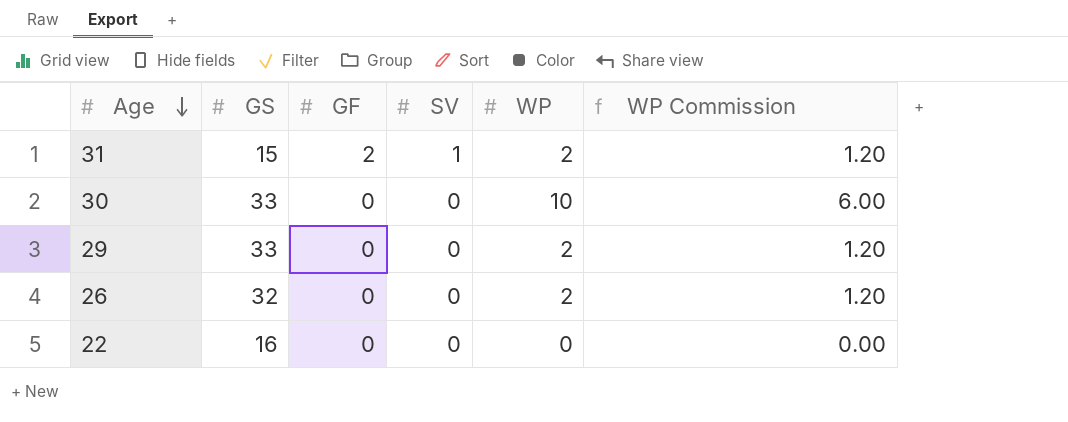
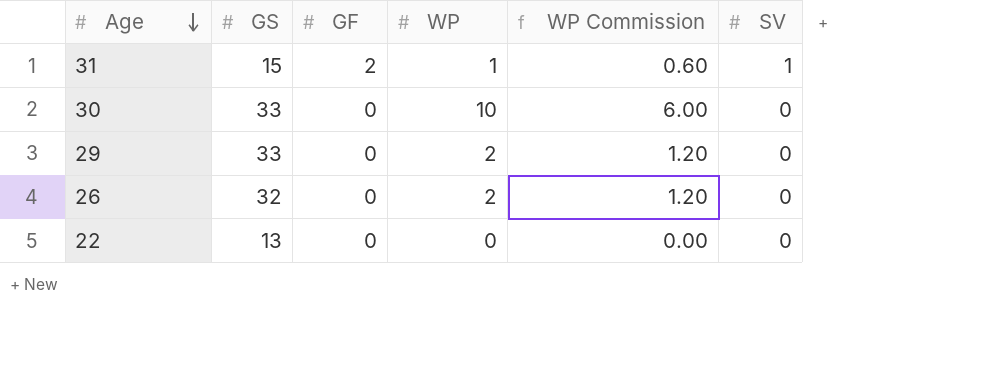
column SV | position: 4 -> 6
31 | WP: 2 -> 1
31 | WP Commission: 1.20 -> 0.60
22 | GS: 16 -> 13

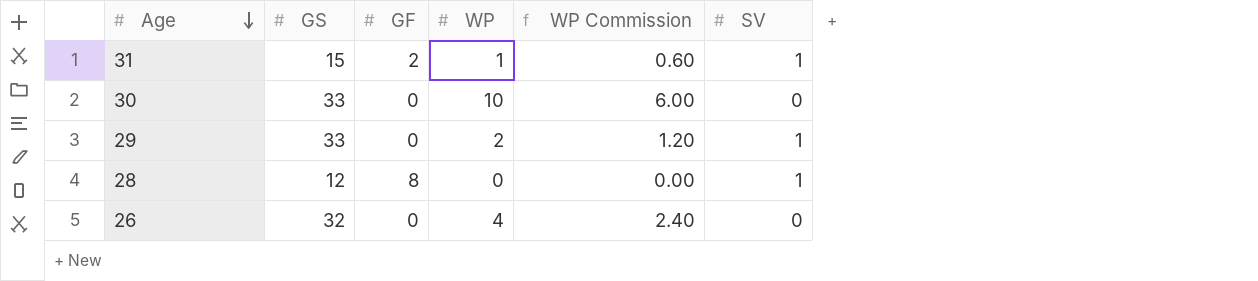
row 22: 13 | 0 | 0 | 0.00 | 0 -> none
29 | SV: 0 -> 1
row 28: none -> 12 | 8 | 0 | 0.00 | 1
26 | WP: 2 -> 4
26 | WP Commission: 1.20 -> 2.40

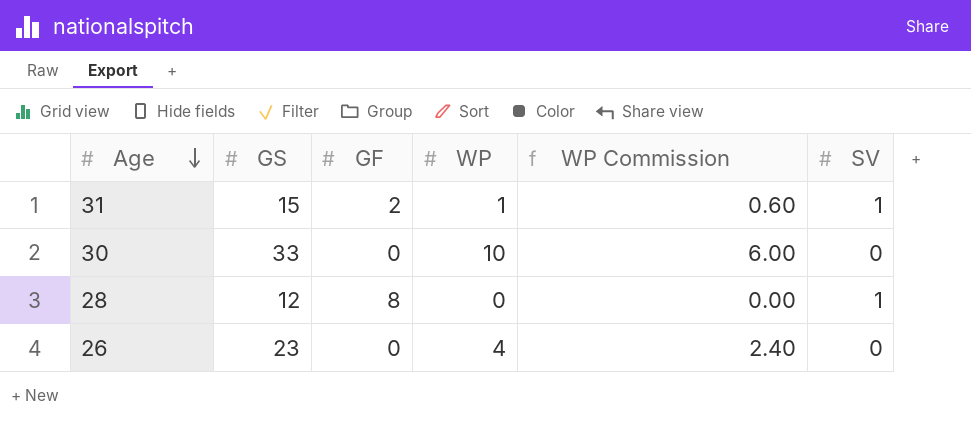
row 29: 33 | 0 | 2 | 1.20 | 1 -> none
26 | GS: 32 -> 23

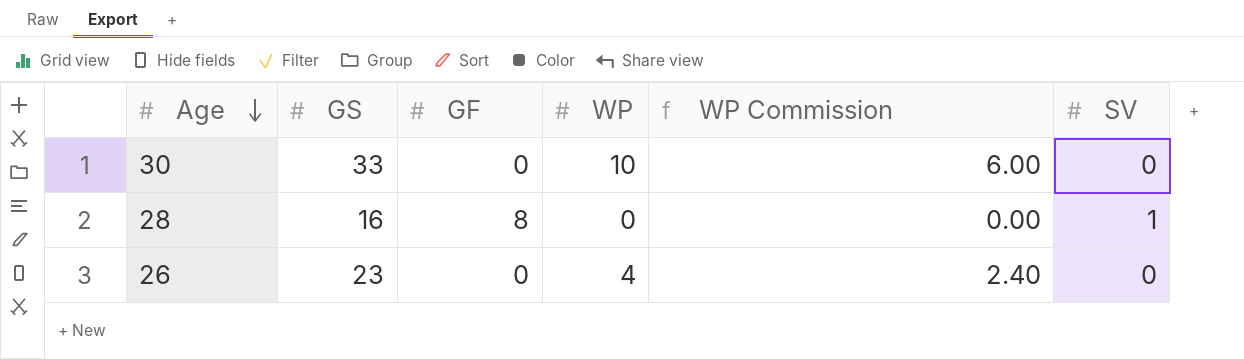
row 31: 15 | 2 | 1 | 0.60 | 1 -> none
28 | GS: 12 -> 16

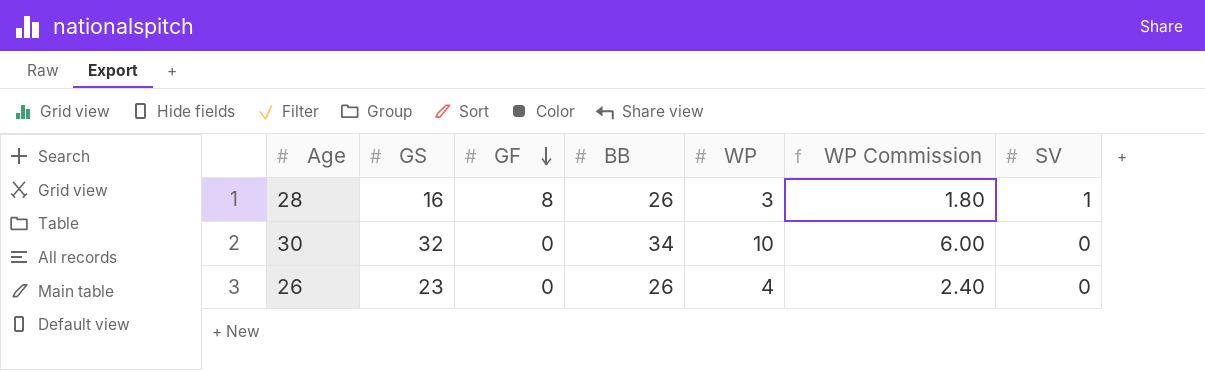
row order: Age descending -> GF descending
column BB | position: none -> 4
28 | WP: 0 -> 3
28 | WP Commission: 0.00 -> 1.80
30 | GS: 33 -> 32

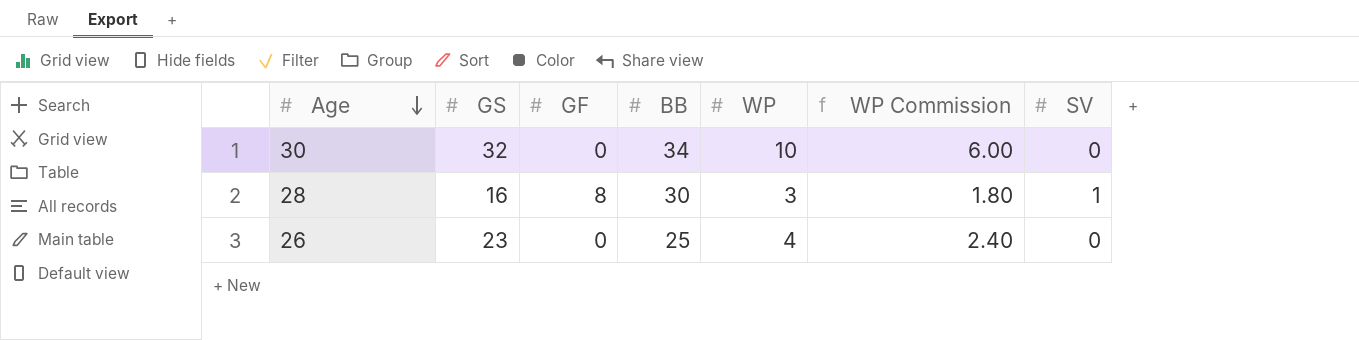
row order: GF descending -> Age descending
28 | BB: 26 -> 30
26 | BB: 26 -> 25

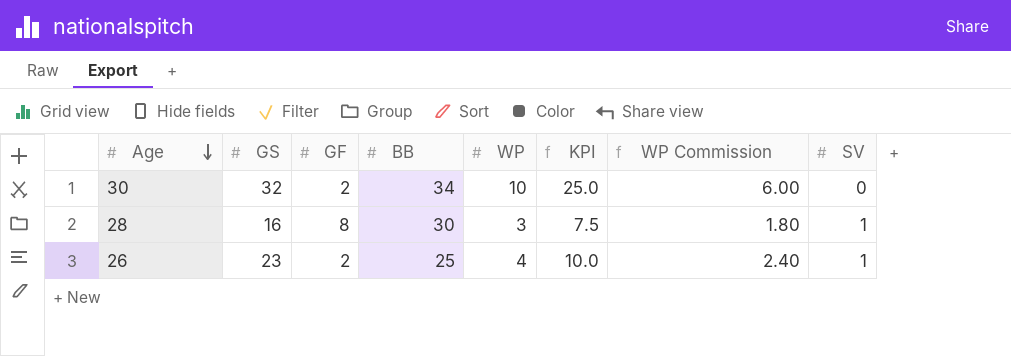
column KPI | formula: none -> [WP] * 2.5
30 | GF: 0 -> 2
26 | GF: 0 -> 2
26 | SV: 0 -> 1

